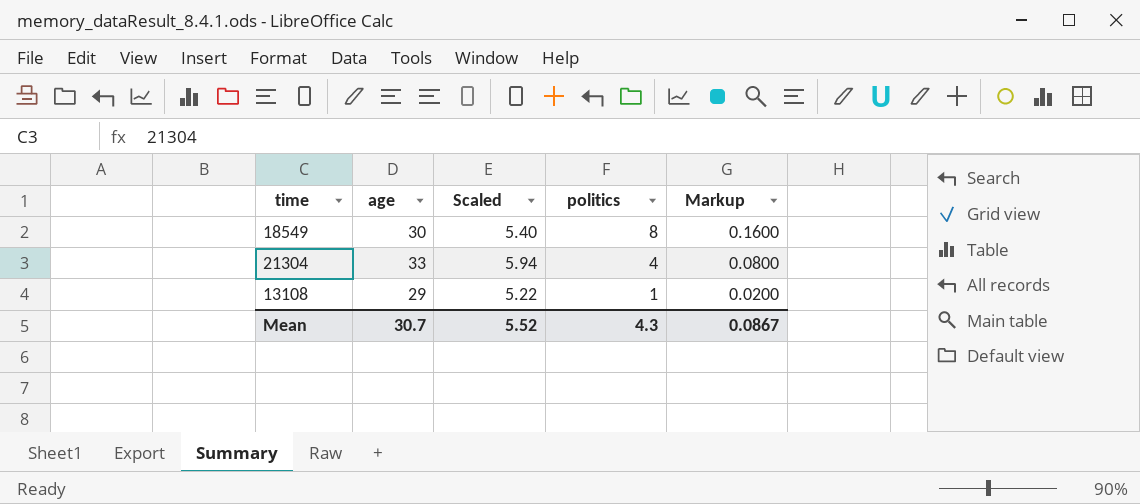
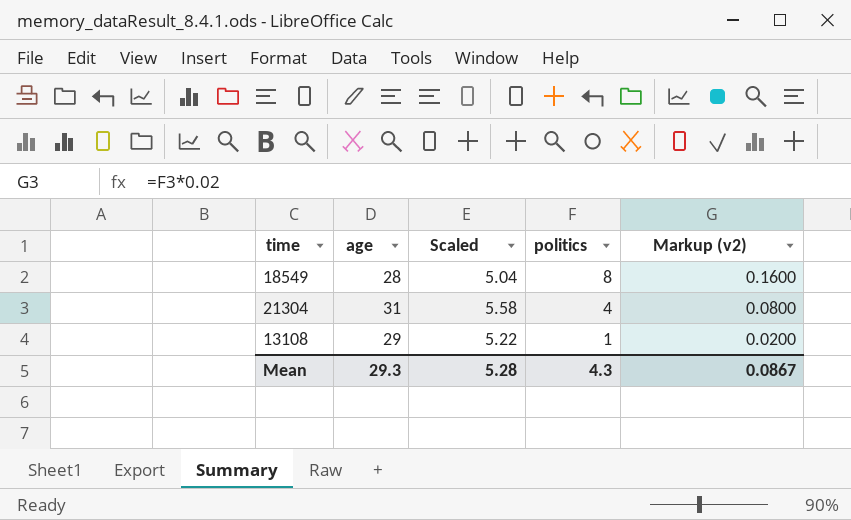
column name: Markup -> Markup (v2)
18549 | age: 30 -> 28
18549 | Scaled: 5.40 -> 5.04
21304 | age: 33 -> 31
21304 | Scaled: 5.94 -> 5.58
Mean | age: 30.7 -> 29.3
Mean | Scaled: 5.52 -> 5.28

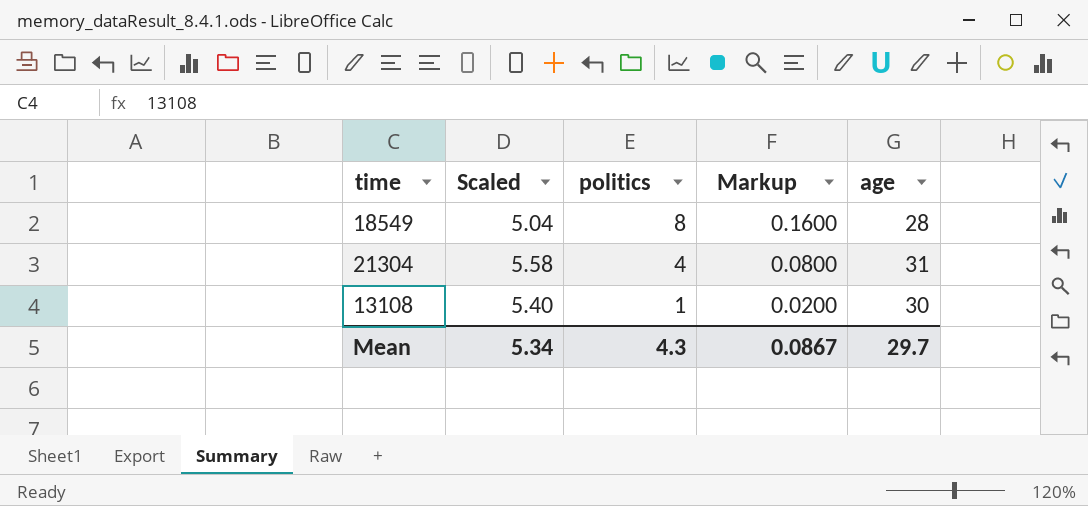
column name: Markup (v2) -> Markup
column age | position: 2 -> 5
13108 | Scaled: 5.22 -> 5.40
13108 | age: 29 -> 30
Mean | Scaled: 5.28 -> 5.34
Mean | age: 29.3 -> 29.7

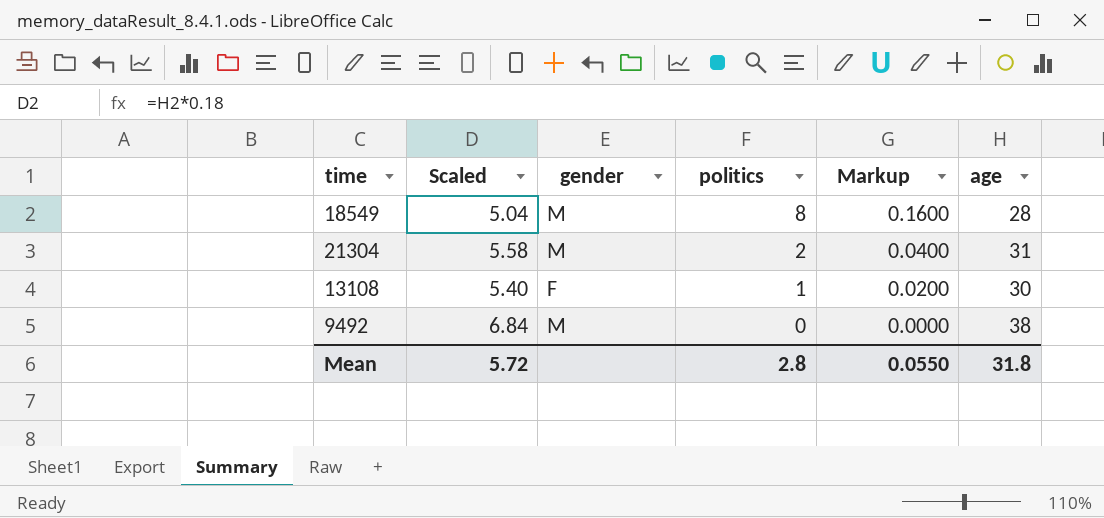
column gender | position: none -> 3
21304 | politics: 4 -> 2
21304 | Markup: 0.0800 -> 0.0400
row 9492: none -> 6.84 | M | 0 | 0.0000 | 38
Mean | Scaled: 5.34 -> 5.72
Mean | politics: 4.3 -> 2.8
Mean | Markup: 0.0867 -> 0.0550
Mean | age: 29.7 -> 31.8

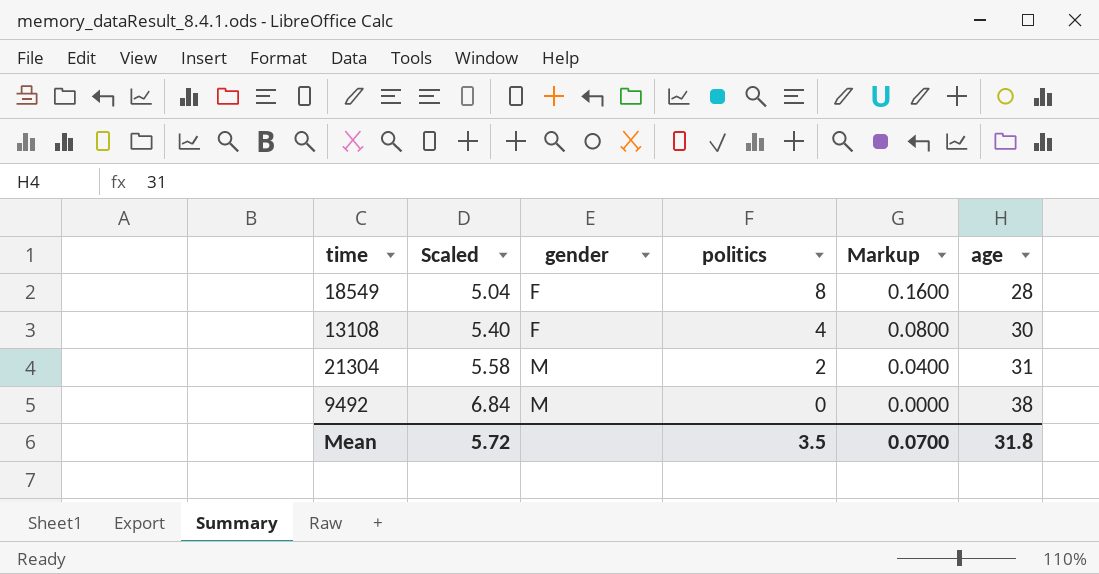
row order: politics descending -> Scaled ascending
18549 | gender: M -> F
13108 | politics: 1 -> 4
13108 | Markup: 0.0200 -> 0.0800
Mean | politics: 2.8 -> 3.5
Mean | Markup: 0.0550 -> 0.0700

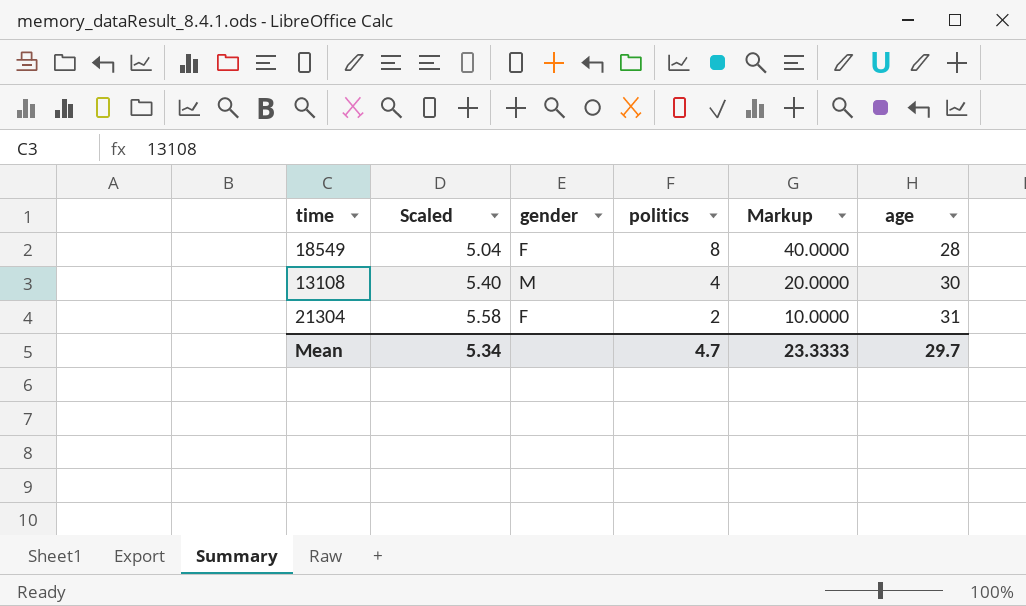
column Markup | formula: [politics] * 0.02 -> [politics] * 5
row 9492: 6.84 | M | 0 | 0.0000 | 38 -> none
13108 | gender: F -> M
21304 | gender: M -> F
Mean | Scaled: 5.72 -> 5.34
Mean | politics: 3.5 -> 4.7
Mean | Markup: 0.0700 -> 23.3333
Mean | age: 31.8 -> 29.7

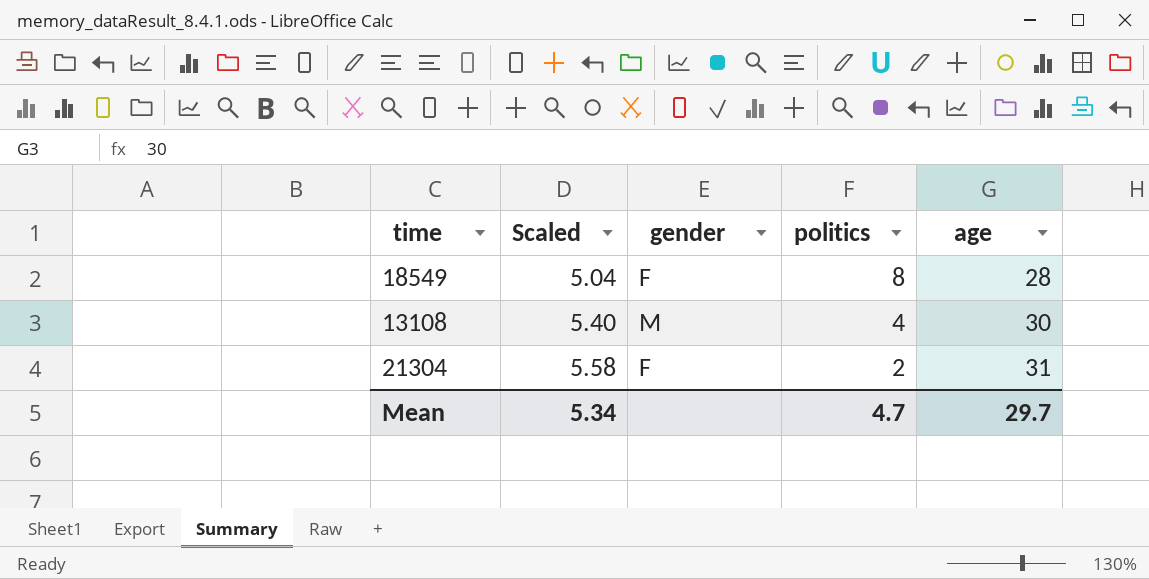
column Markup | formula: [politics] * 5 -> none

